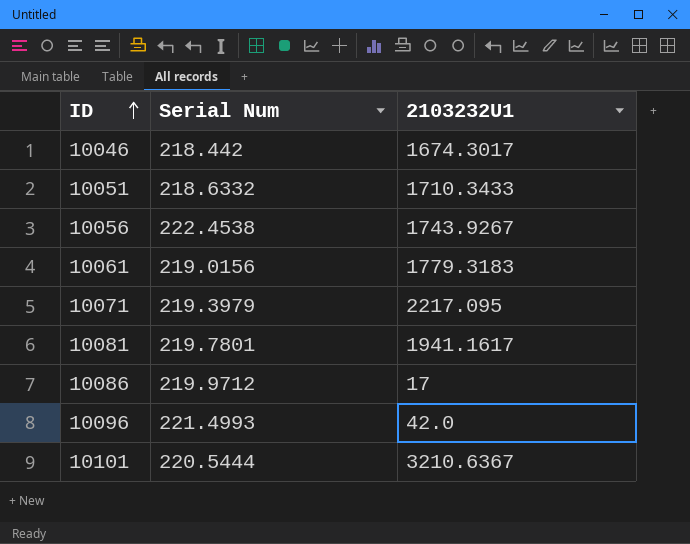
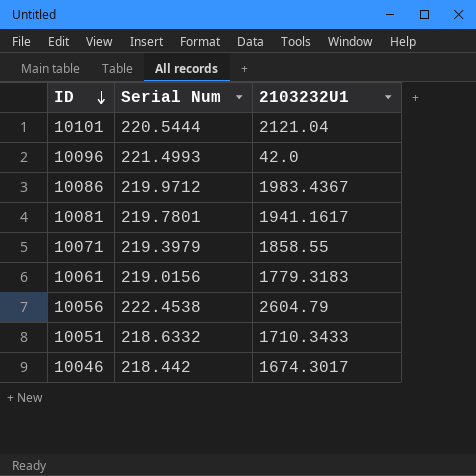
row order: ID ascending -> ID descending
10101 | 2103232U1: 3210.6367 -> 2121.04
10086 | 2103232U1: 17 -> 1983.4367
10071 | 2103232U1: 2217.095 -> 1858.55
10056 | 2103232U1: 1743.9267 -> 2604.79

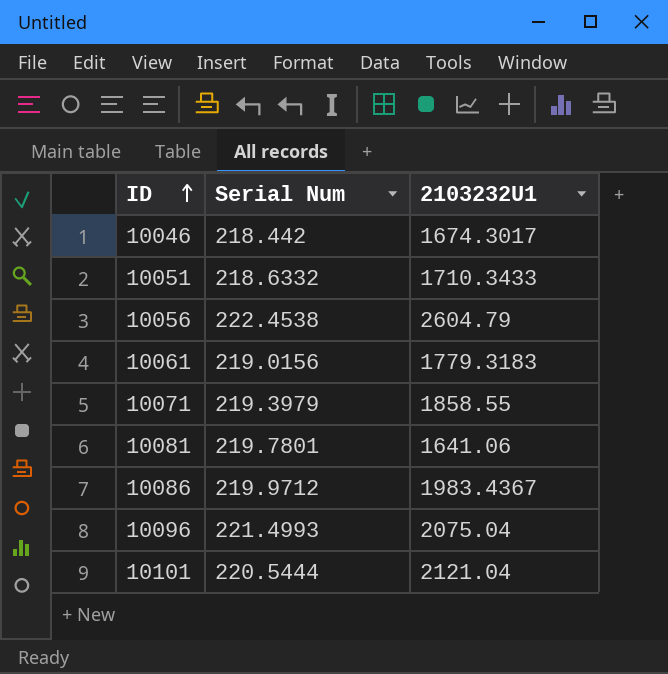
row order: ID descending -> ID ascending
10081 | 2103232U1: 1941.1617 -> 1641.06
10096 | 2103232U1: 42.0 -> 2075.04

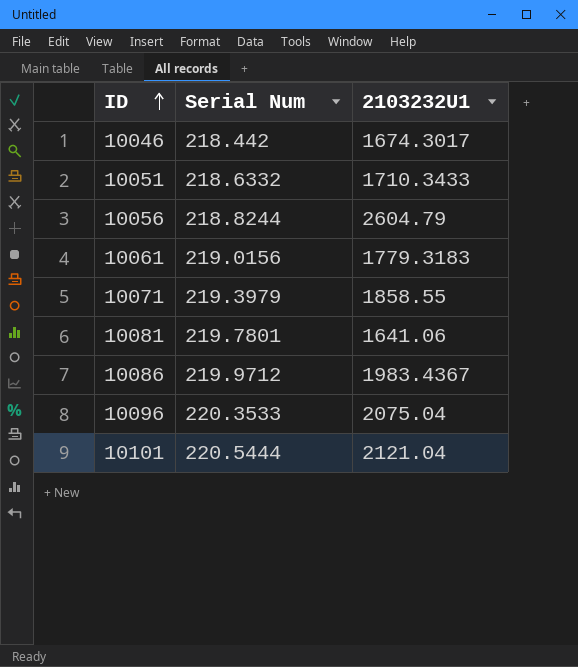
10056 | Serial Num: 222.4538 -> 218.8244
10096 | Serial Num: 221.4993 -> 220.3533

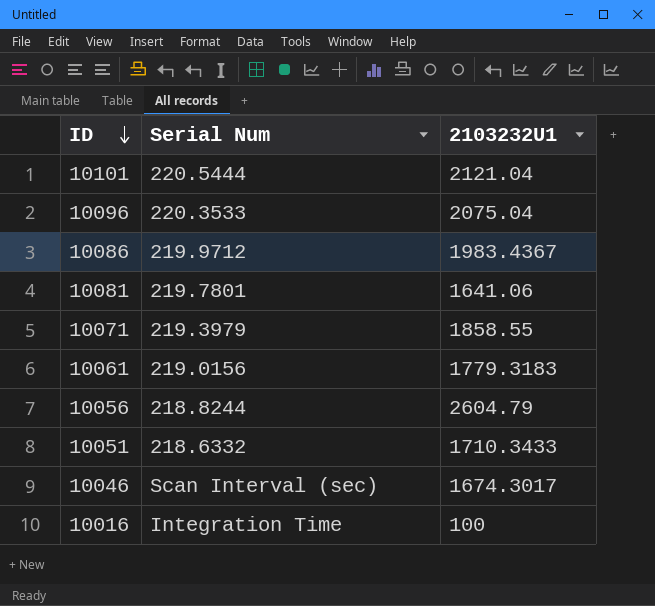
row order: ID ascending -> ID descending
10046 | Serial Num: 218.442 -> Scan Interval (sec)
row 10016: none -> Integration Time | 100

